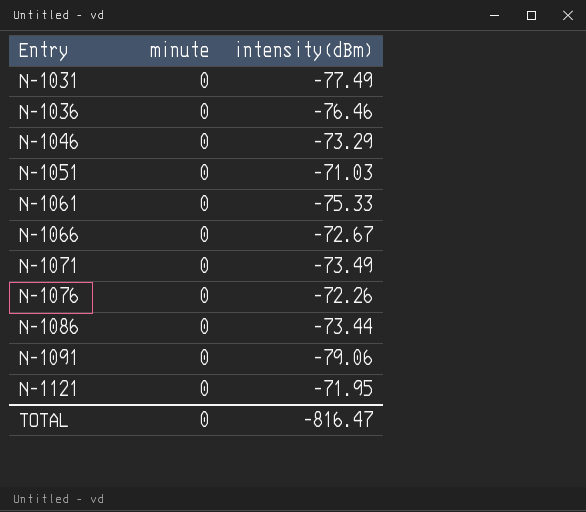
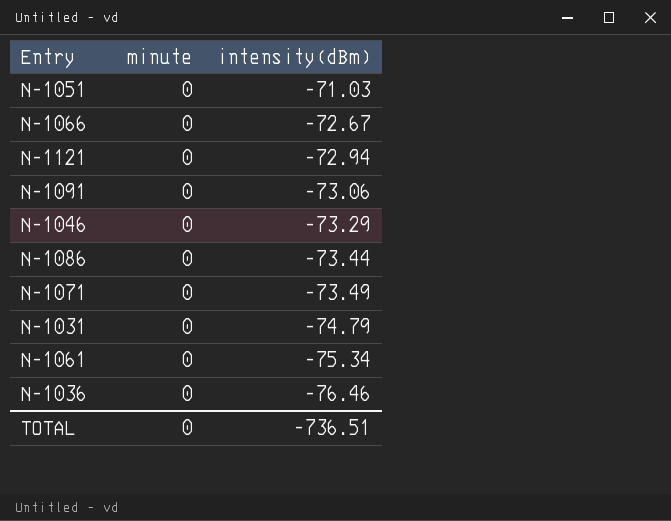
row order: Entry ascending -> intensity(dBm) descending
row N-1076: 0 | -72.26 -> none
N-1121 | intensity(dBm): -71.95 -> -72.94
N-1091 | intensity(dBm): -79.06 -> -73.06
N-1031 | intensity(dBm): -77.49 -> -74.79
N-1061 | intensity(dBm): -75.33 -> -75.34
TOTAL | intensity(dBm): -816.47 -> -736.51

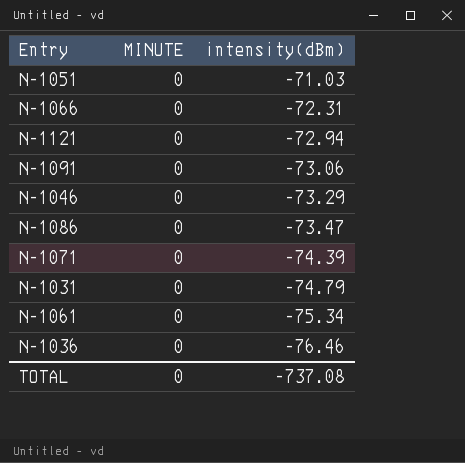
column name: minute -> MINUTE
N-1066 | intensity(dBm): -72.67 -> -72.31
N-1086 | intensity(dBm): -73.44 -> -73.47
N-1071 | intensity(dBm): -73.49 -> -74.39
TOTAL | intensity(dBm): -736.51 -> -737.08

